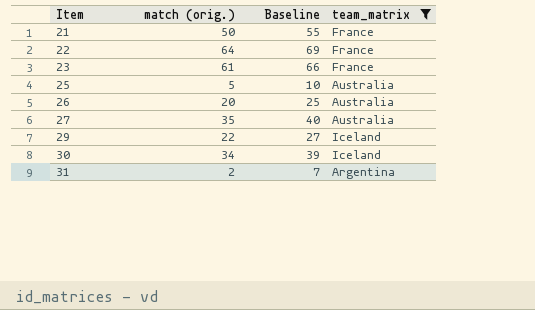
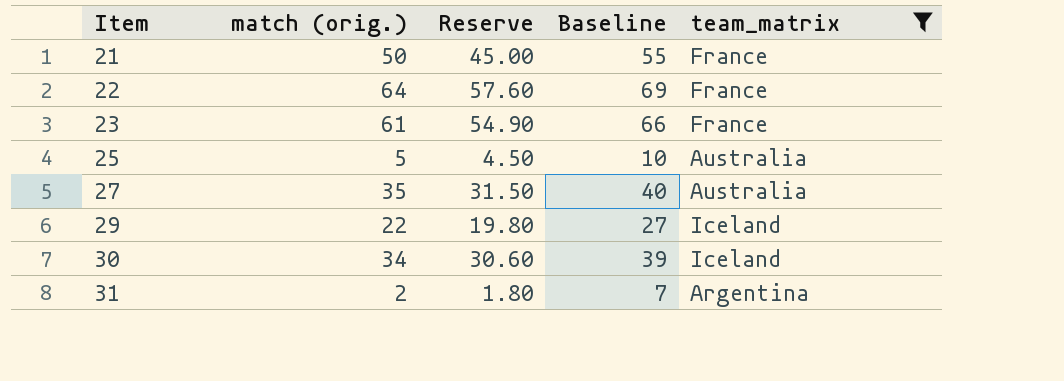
column Reserve | formula: none -> [match (orig.)] * 0.9
row 26: 20 | 25 | Australia -> none

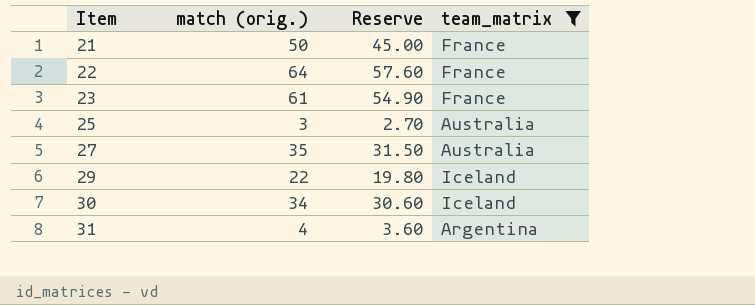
column Baseline | formula: [match (orig.)] + 5 -> none
25 | match (orig.): 5 -> 3
25 | Reserve: 4.50 -> 2.70
31 | match (orig.): 2 -> 4
31 | Reserve: 1.80 -> 3.60

